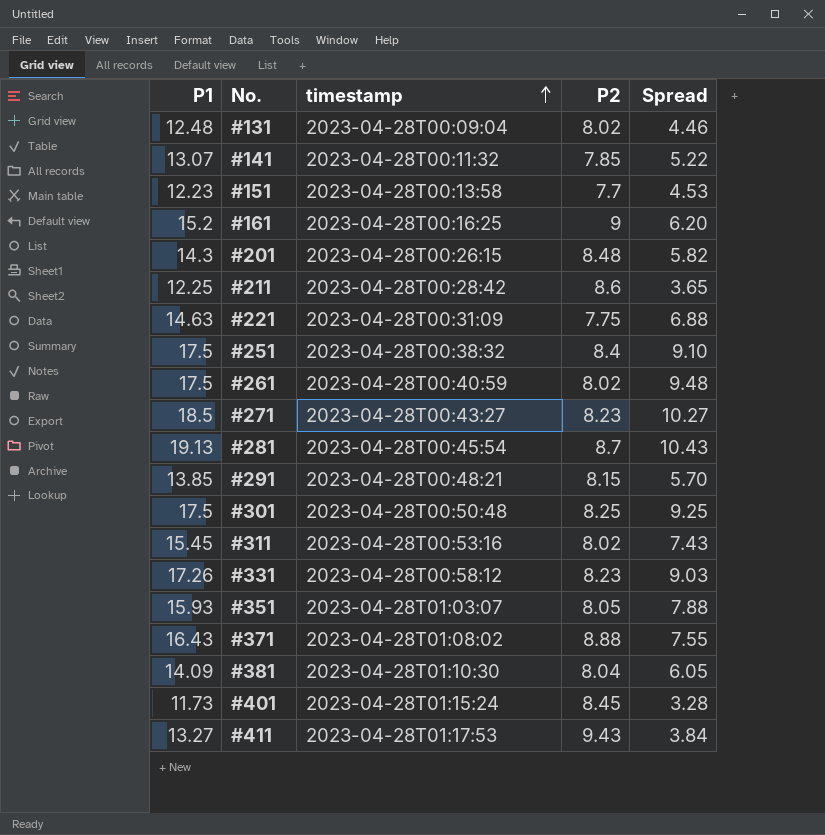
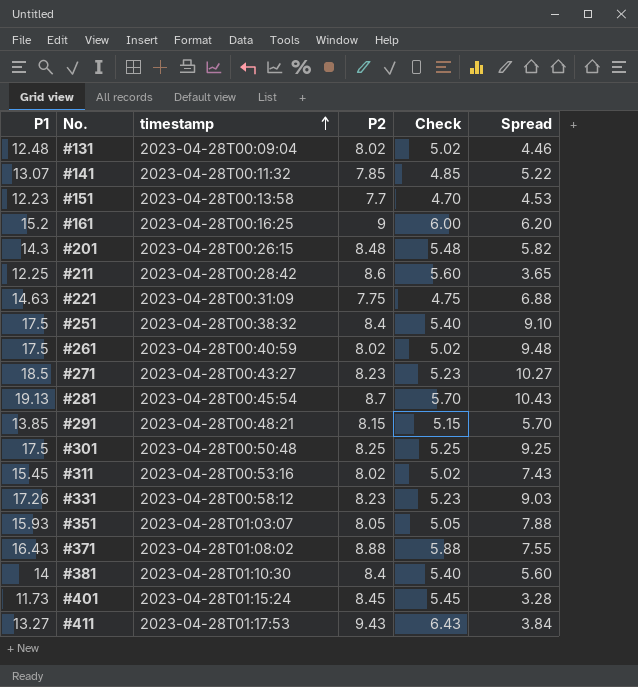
column Check | formula: none -> [P2] - 3
#381 | P1: 14.09 -> 14
#381 | P2: 8.04 -> 8.4
#381 | Spread: 6.05 -> 5.60

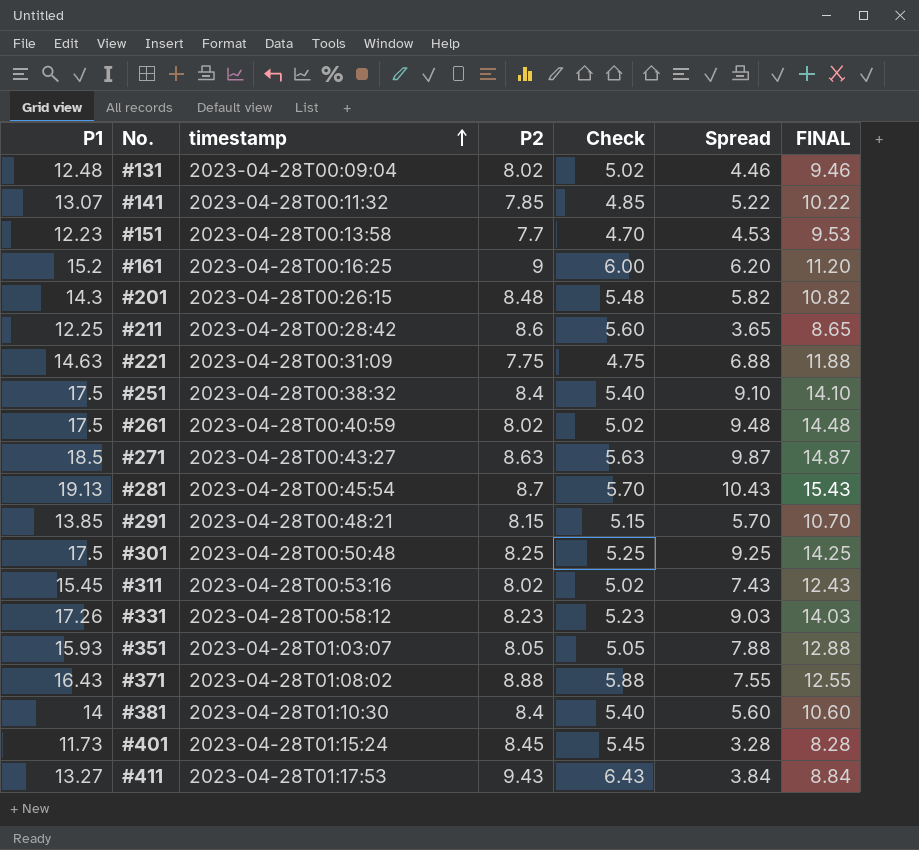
column FINAL | formula: none -> [Spread] + 5
#271 | P2: 8.23 -> 8.63
#271 | Check: 5.23 -> 5.63
#271 | Spread: 10.27 -> 9.87

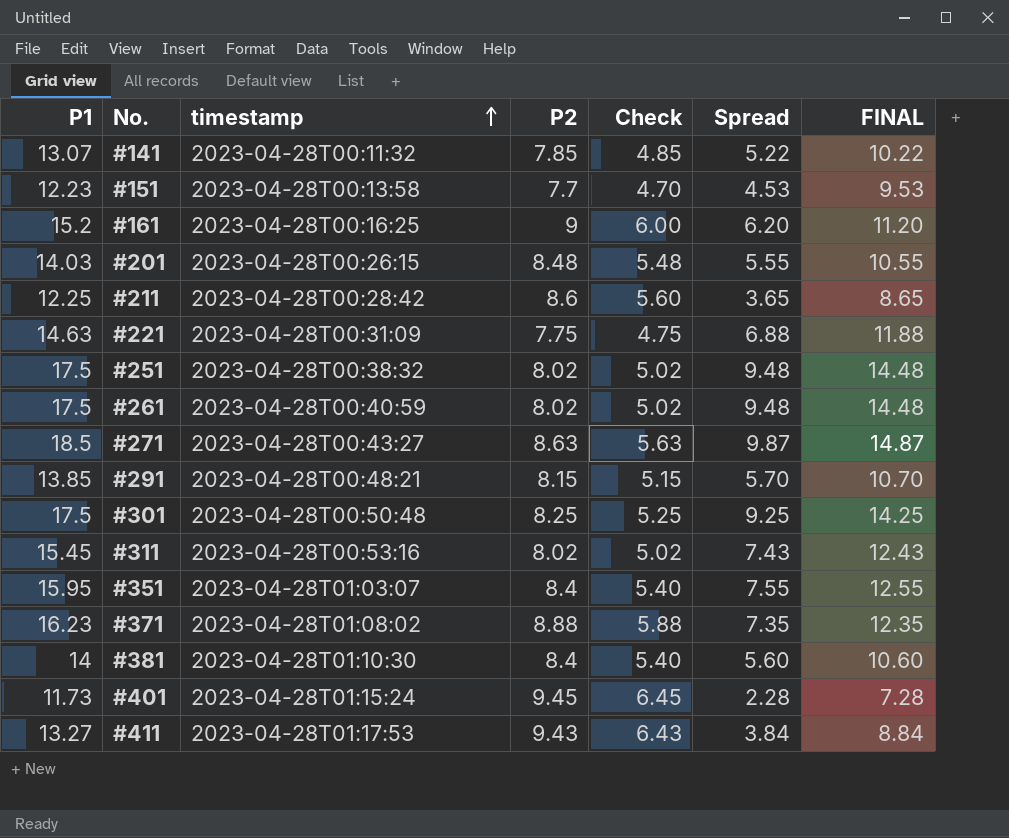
row #131: 12.48 | 2023-04-28T00:09:04 | 8.02 | 5.02 | 4.46 | 9.46 -> none
row #281: 19.13 | 2023-04-28T00:45:54 | 8.7 | 5.70 | 10.43 | 15.43 -> none
row #331: 17.26 | 2023-04-28T00:58:12 | 8.23 | 5.23 | 9.03 | 14.03 -> none
#201 | P1: 14.3 -> 14.03
#201 | Spread: 5.82 -> 5.55
#201 | FINAL: 10.82 -> 10.55
#251 | P2: 8.4 -> 8.02
#251 | Check: 5.40 -> 5.02
#251 | Spread: 9.10 -> 9.48
#251 | FINAL: 14.10 -> 14.48
#351 | P1: 15.93 -> 15.95
#351 | P2: 8.05 -> 8.4
#351 | Check: 5.05 -> 5.40
#351 | Spread: 7.88 -> 7.55
#351 | FINAL: 12.88 -> 12.55
#371 | P1: 16.43 -> 16.23
#371 | Spread: 7.55 -> 7.35
#371 | FINAL: 12.55 -> 12.35
#401 | P2: 8.45 -> 9.45
#401 | Check: 5.45 -> 6.45
#401 | Spread: 3.28 -> 2.28
#401 | FINAL: 8.28 -> 7.28

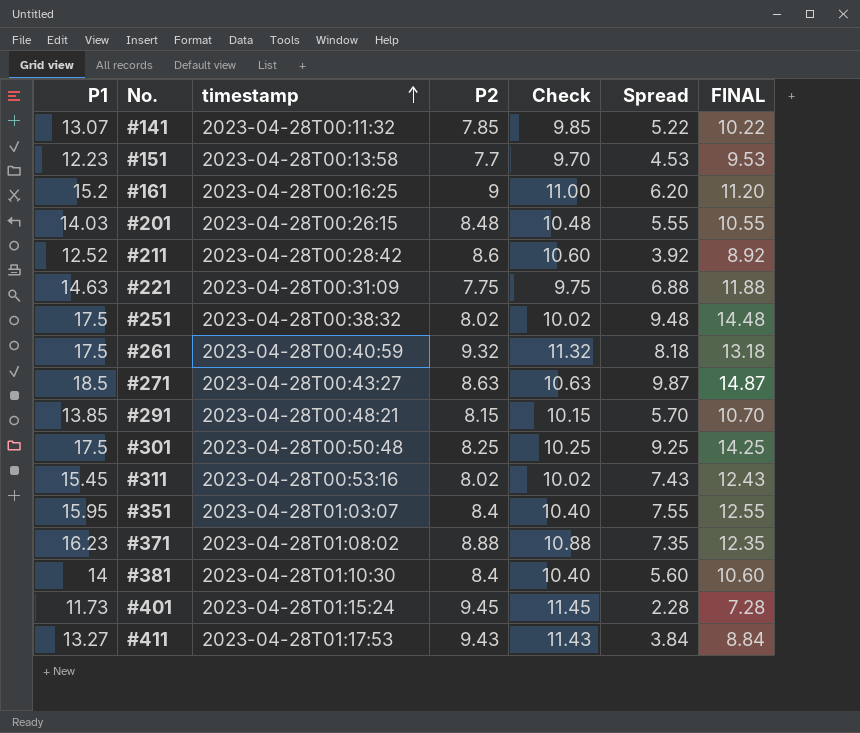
column Check | formula: [P2] - 3 -> [P2] + 2
#211 | P1: 12.25 -> 12.52
#211 | Spread: 3.65 -> 3.92
#211 | FINAL: 8.65 -> 8.92
#261 | P2: 8.02 -> 9.32
#261 | Spread: 9.48 -> 8.18
#261 | FINAL: 14.48 -> 13.18

